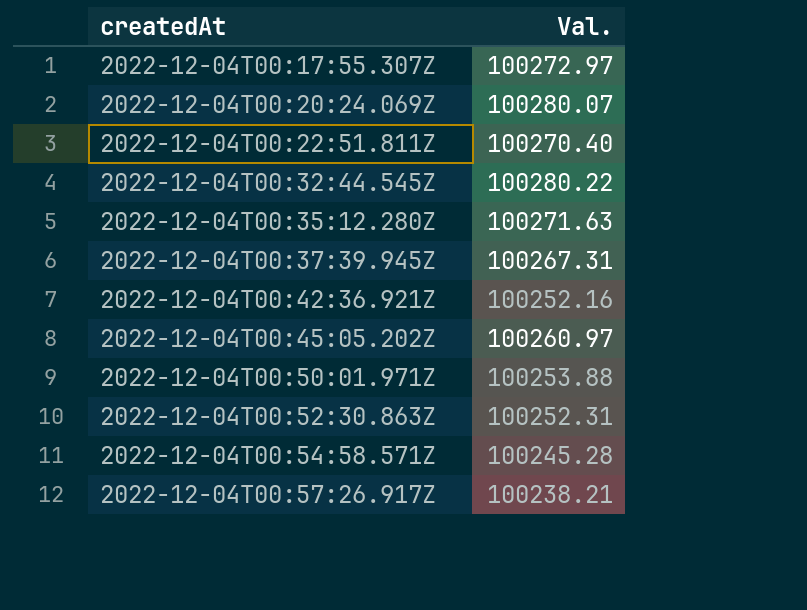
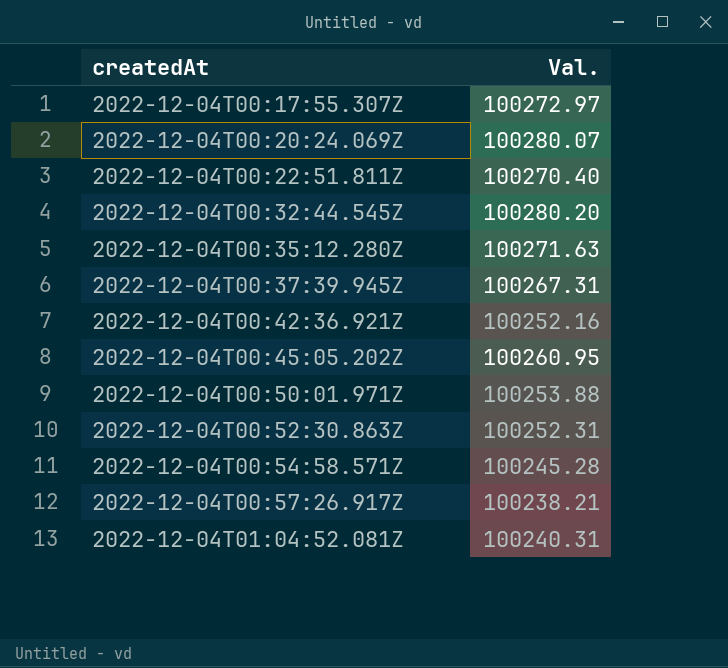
2022-12-04T00:32:44.545Z | Val.: 100280.22 -> 100280.20
2022-12-04T00:45:05.202Z | Val.: 100260.97 -> 100260.95
row 2022-12-04T01:04:52.081Z: none -> 100240.31

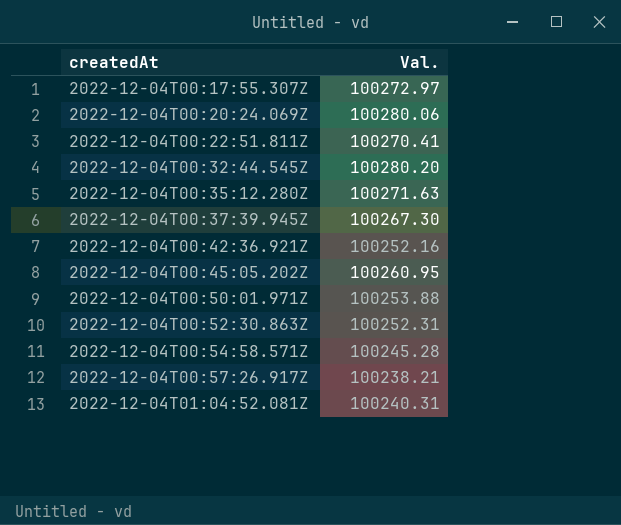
2022-12-04T00:20:24.069Z | Val.: 100280.07 -> 100280.06
2022-12-04T00:22:51.811Z | Val.: 100270.40 -> 100270.41
2022-12-04T00:37:39.945Z | Val.: 100267.31 -> 100267.30

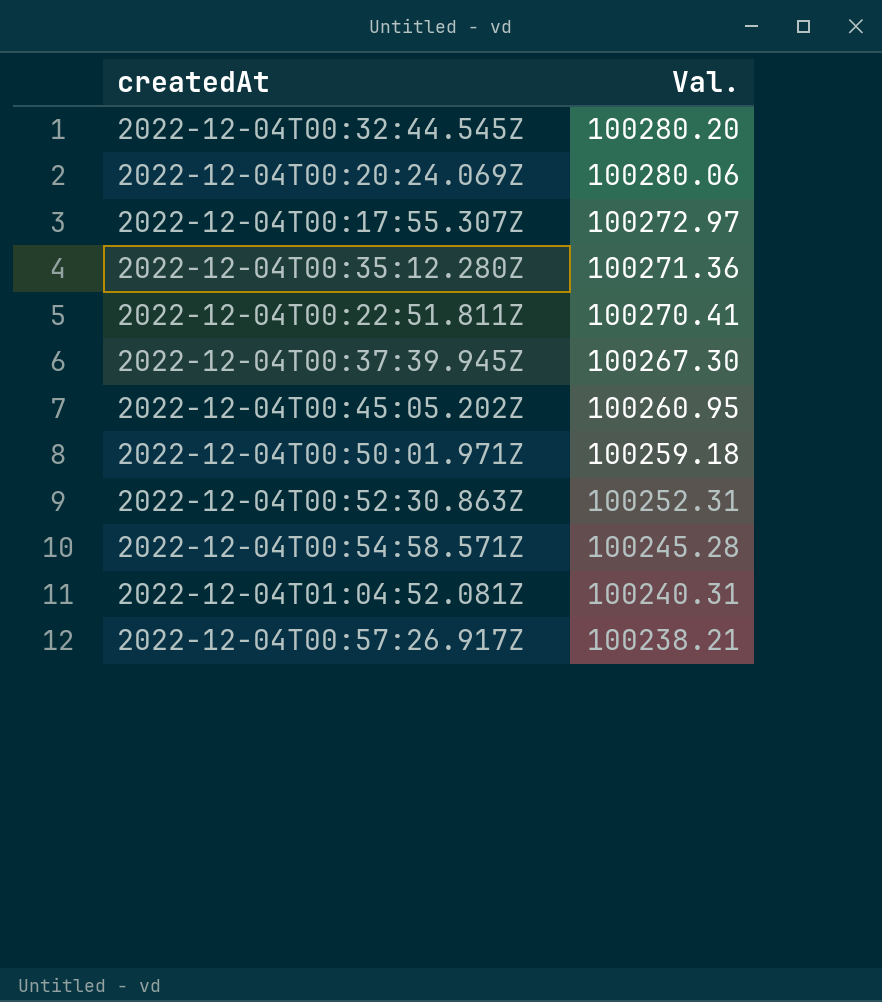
row order: createdAt ascending -> Val. descending
row 2022-12-04T00:42:36.921Z: 100252.16 -> none
2022-12-04T00:35:12.280Z | Val.: 100271.63 -> 100271.36
2022-12-04T00:50:01.971Z | Val.: 100253.88 -> 100259.18

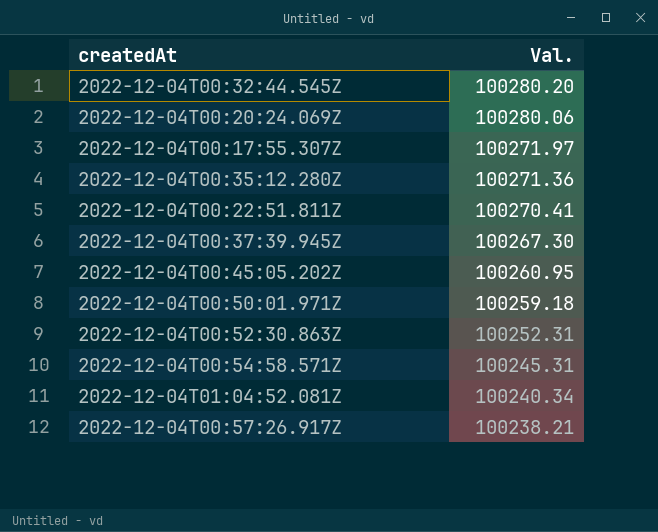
2022-12-04T00:17:55.307Z | Val.: 100272.97 -> 100271.97
2022-12-04T00:54:58.571Z | Val.: 100245.28 -> 100245.31
2022-12-04T01:04:52.081Z | Val.: 100240.31 -> 100240.34

